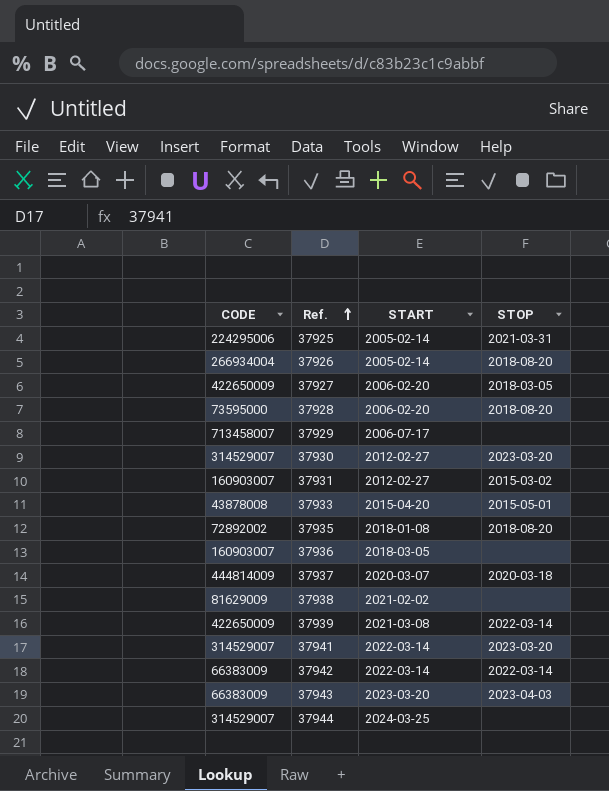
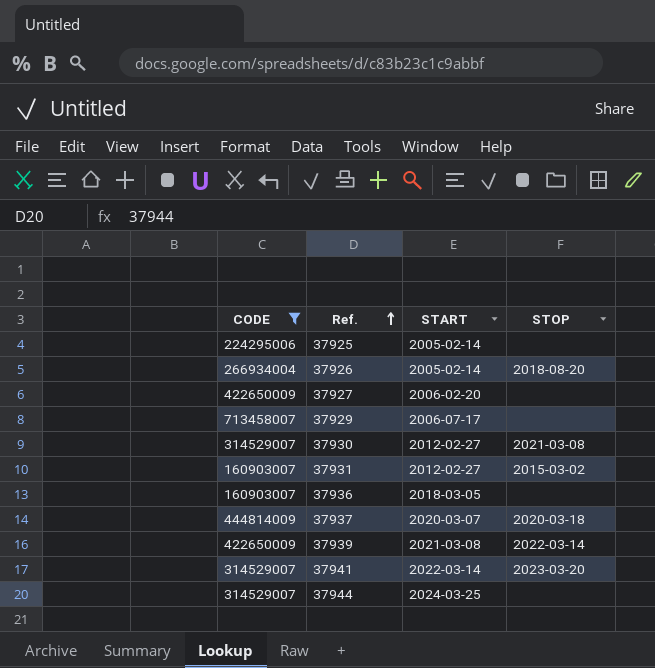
filter: none -> CODE >= 160903007
37925 | STOP: 2021-03-31 -> none
37927 | STOP: 2018-03-05 -> none
37930 | STOP: 2023-03-20 -> 2021-03-08

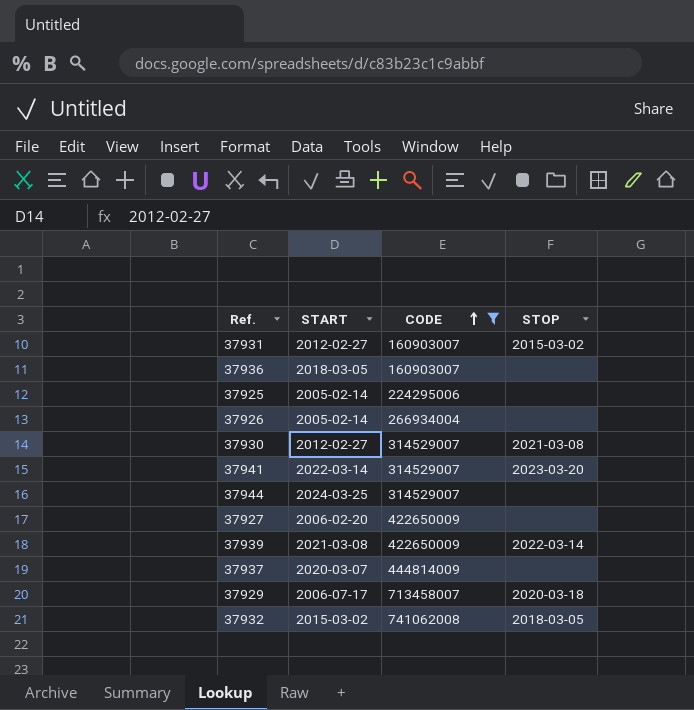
row order: Ref. ascending -> CODE ascending
column CODE | position: 1 -> 3
37926 | STOP: 2018-08-20 -> none
37937 | STOP: 2020-03-18 -> none
37929 | STOP: none -> 2020-03-18
row 37932: none -> 2015-03-02 | 741062008 | 2018-03-05

